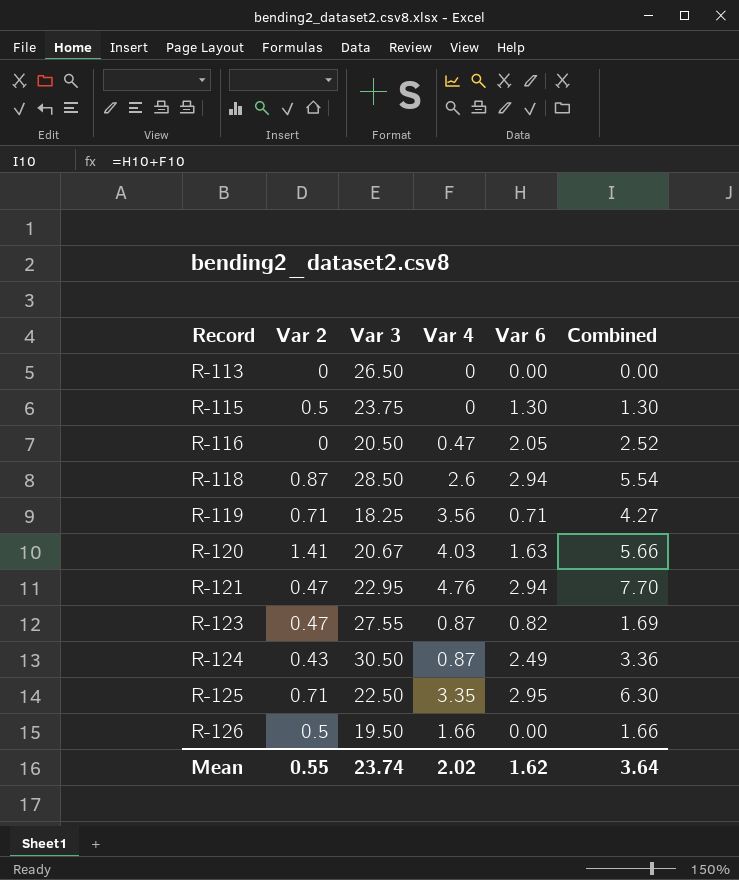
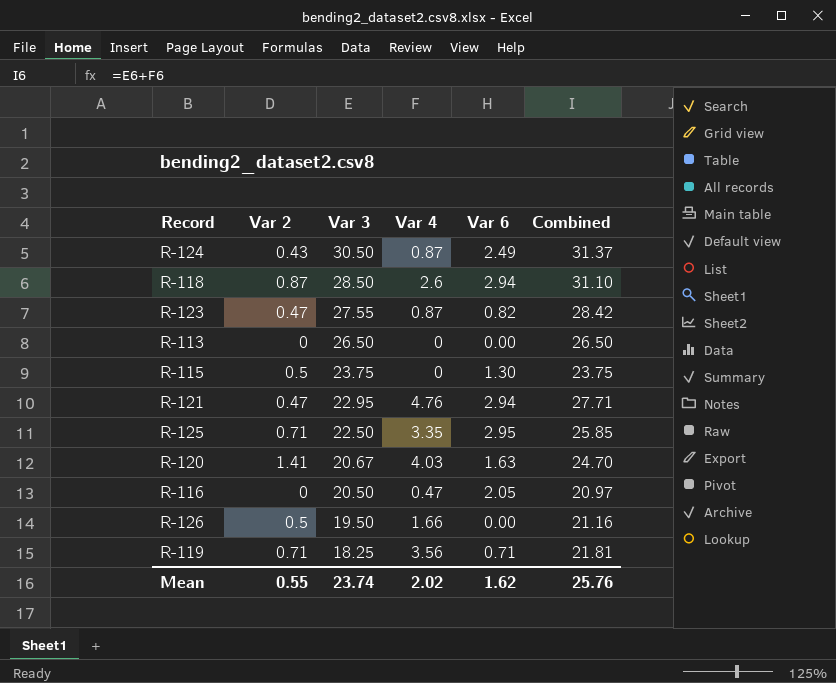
row order: Record ascending -> Var 3 descending
column Combined | formula: [Var 4] + [Var 6] -> [Var 3] + [Var 4]
Mean | Combined: 3.64 -> 25.76

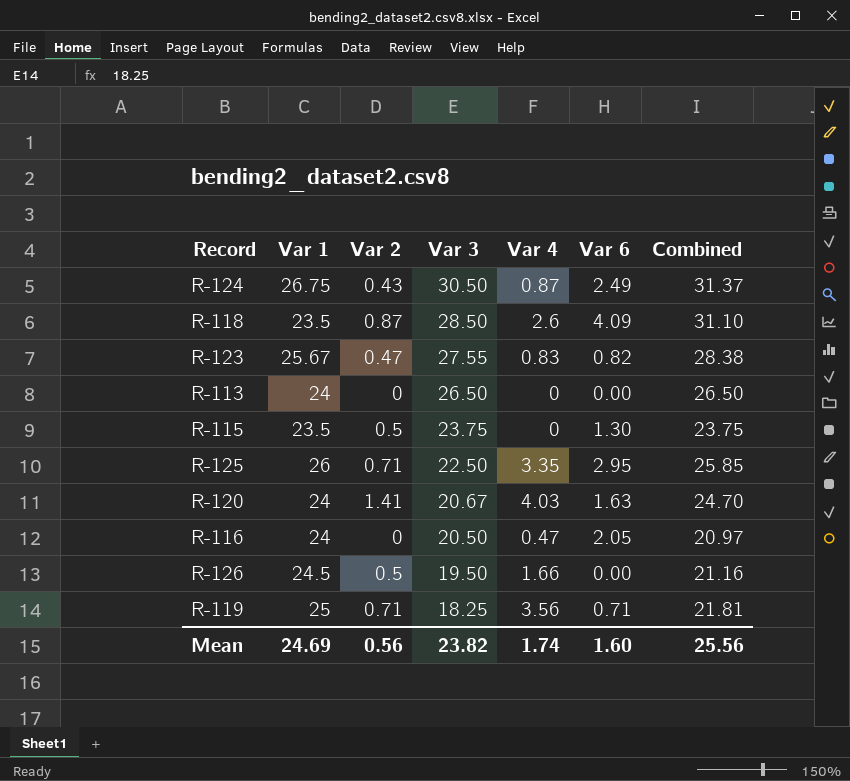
column Var 1 | position: none -> 2
row R-121: 0.47 | 22.95 | 4.76 | 2.94 | 27.71 -> none
R-118 | Var 6: 2.94 -> 4.09
R-123 | Var 4: 0.87 -> 0.83
R-123 | Combined: 28.42 -> 28.38
Mean | Var 2: 0.55 -> 0.56
Mean | Var 3: 23.74 -> 23.82
Mean | Var 4: 2.02 -> 1.74
Mean | Var 6: 1.62 -> 1.60
Mean | Combined: 25.76 -> 25.56

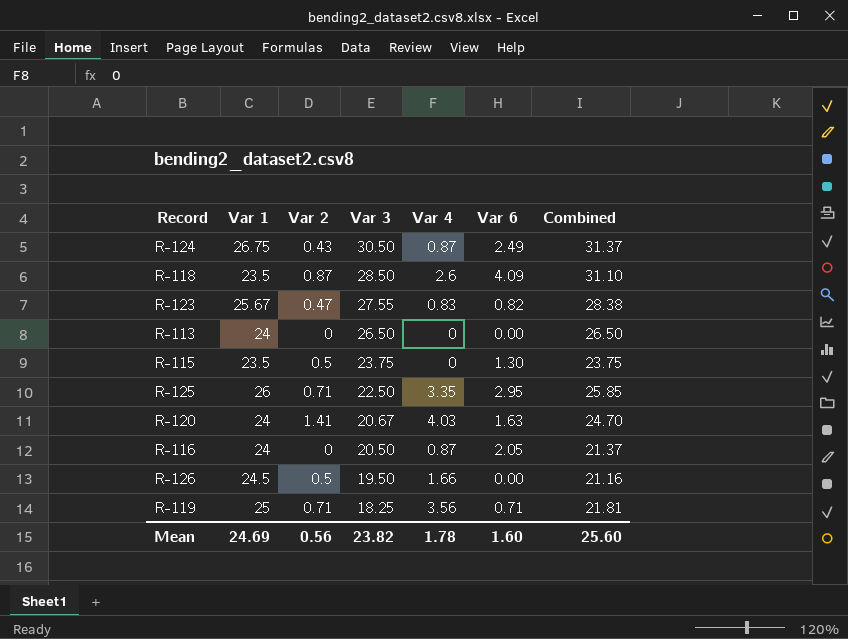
R-116 | Var 4: 0.47 -> 0.87
R-116 | Combined: 20.97 -> 21.37
Mean | Var 4: 1.74 -> 1.78
Mean | Combined: 25.56 -> 25.60

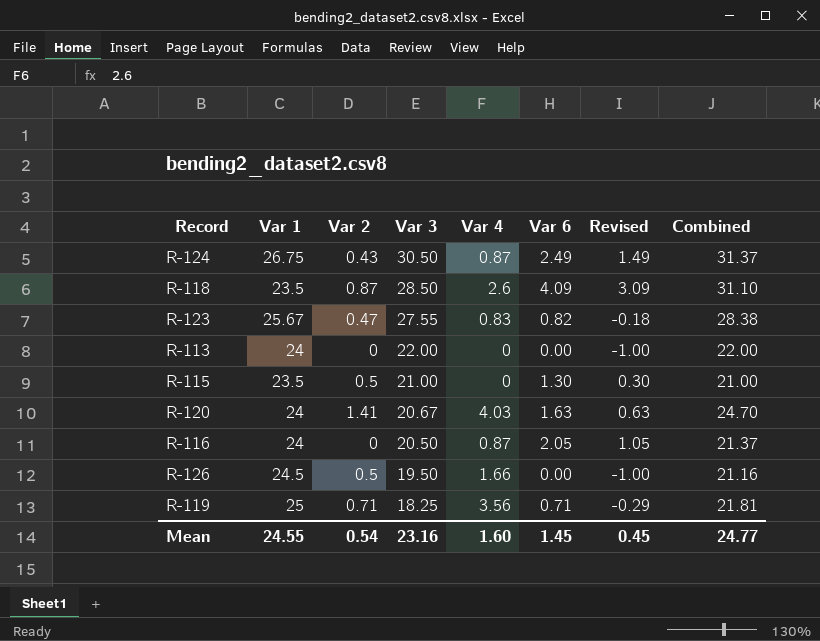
column Revised | formula: none -> [Var 6] - 1
row R-125: 26 | 0.71 | 22.50 | 3.35 | 2.95 | 25.85 -> none
R-113 | Var 3: 26.50 -> 22.00
R-113 | Combined: 26.50 -> 22.00
R-115 | Var 3: 23.75 -> 21.00
R-115 | Combined: 23.75 -> 21.00
Mean | Var 1: 24.69 -> 24.55
Mean | Var 2: 0.56 -> 0.54
Mean | Var 3: 23.82 -> 23.16
Mean | Var 4: 1.78 -> 1.60
Mean | Var 6: 1.60 -> 1.45
Mean | Combined: 25.60 -> 24.77

